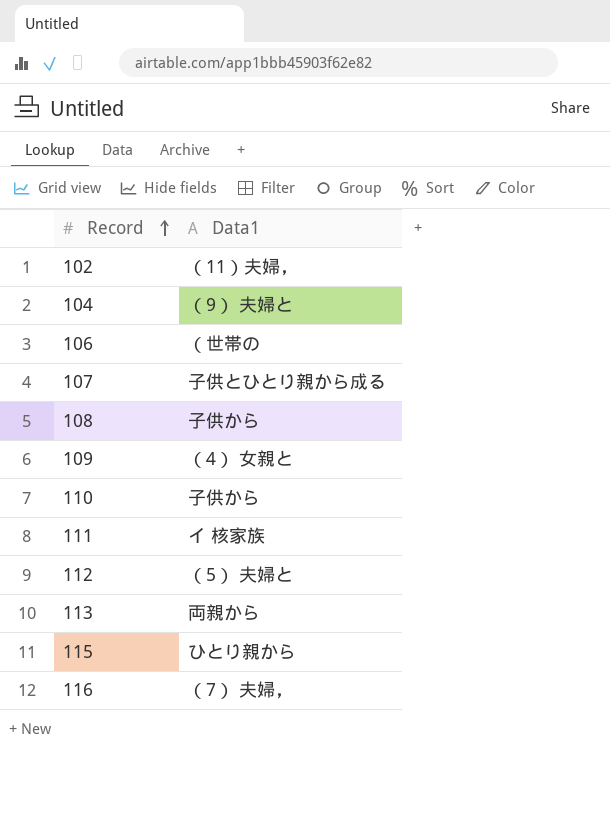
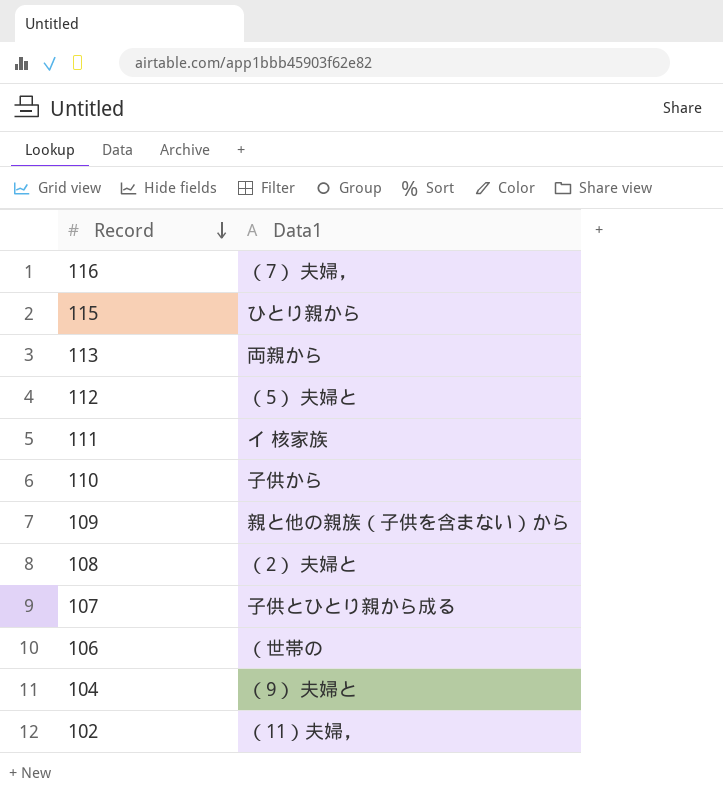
row order: Record ascending -> Record descending
109 | Data1: （4） 女親と -> 親と他の親族（子供を含まない）から
108 | Data1: 子供から -> （2） 夫婦と

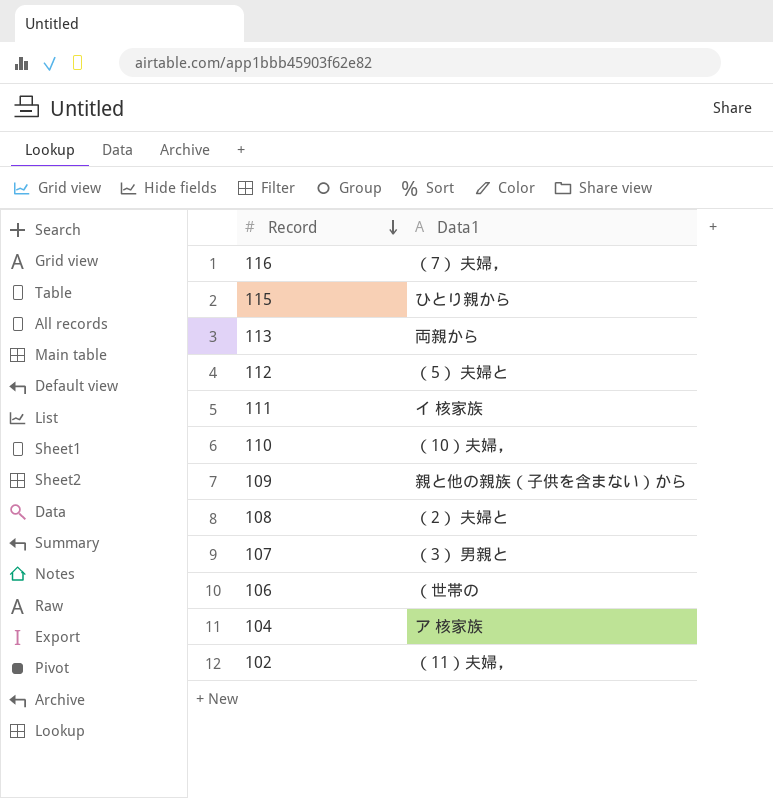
110 | Data1: 子供から -> （10）夫婦，
107 | Data1: 子供とひとり親から成る -> （3） 男親と
104 | Data1: （9） 夫婦と -> ア 核家族

